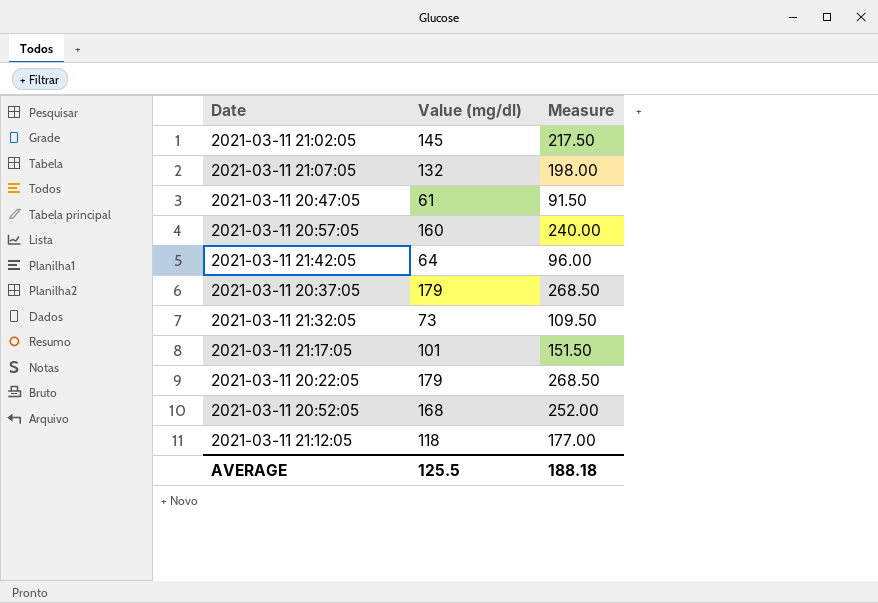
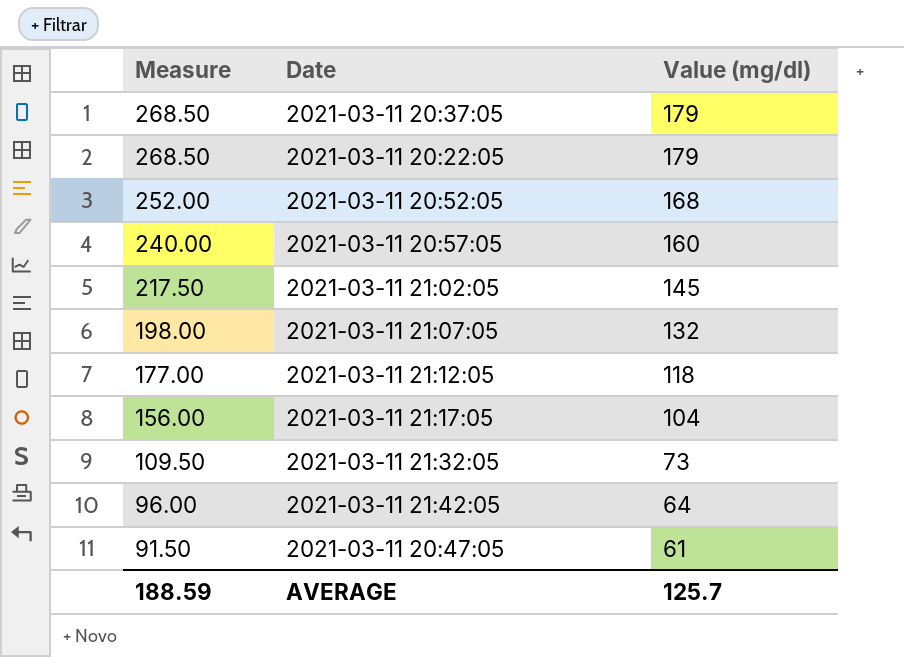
row order: none -> Measure descending
column Measure | position: 3 -> 1
2021-03-11 21:17:05 | Measure: 151.50 -> 156.00
2021-03-11 21:17:05 | Value (mg/dl): 101 -> 104
AVERAGE | Measure: 188.18 -> 188.59
AVERAGE | Value (mg/dl): 125.5 -> 125.7

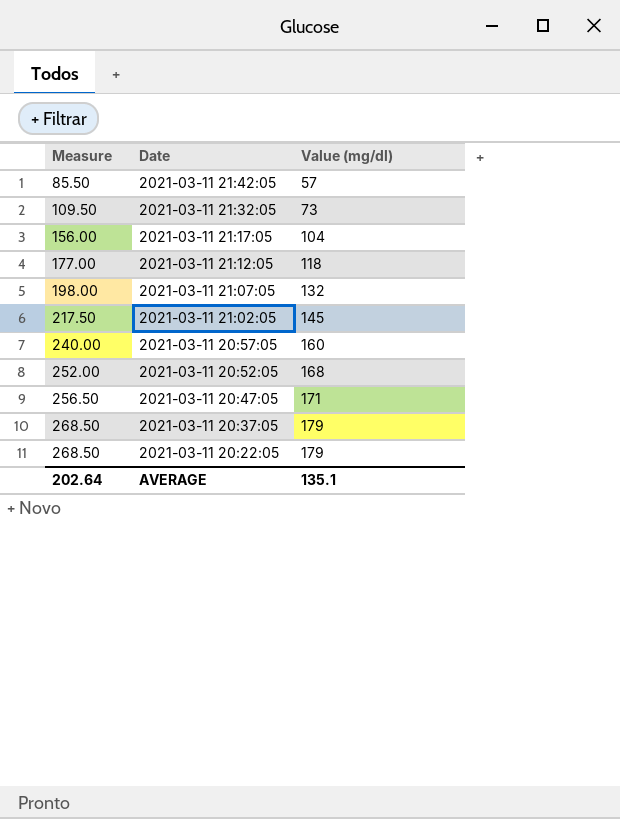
row order: Measure descending -> Measure ascending
2021-03-11 21:42:05 | Measure: 96.00 -> 85.50
2021-03-11 21:42:05 | Value (mg/dl): 64 -> 57
2021-03-11 20:47:05 | Measure: 91.50 -> 256.50
2021-03-11 20:47:05 | Value (mg/dl): 61 -> 171
AVERAGE | Measure: 188.59 -> 202.64
AVERAGE | Value (mg/dl): 125.7 -> 135.1

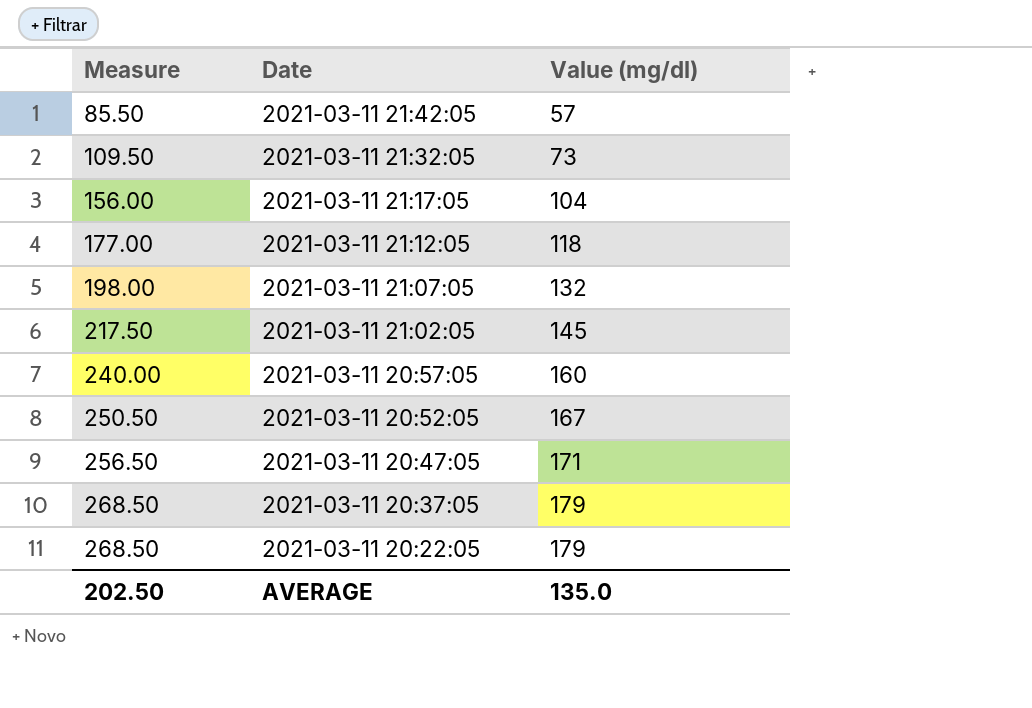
2021-03-11 20:52:05 | Measure: 252.00 -> 250.50
2021-03-11 20:52:05 | Value (mg/dl): 168 -> 167
AVERAGE | Measure: 202.64 -> 202.50
AVERAGE | Value (mg/dl): 135.1 -> 135.0

